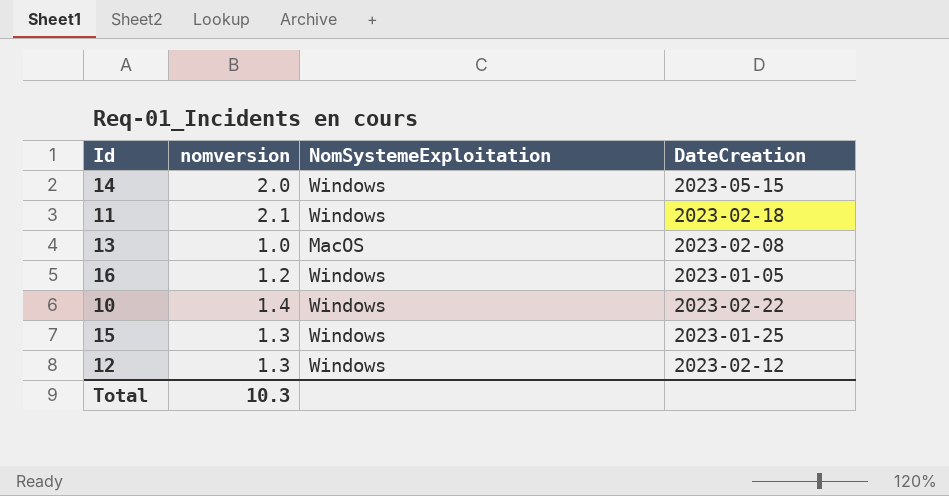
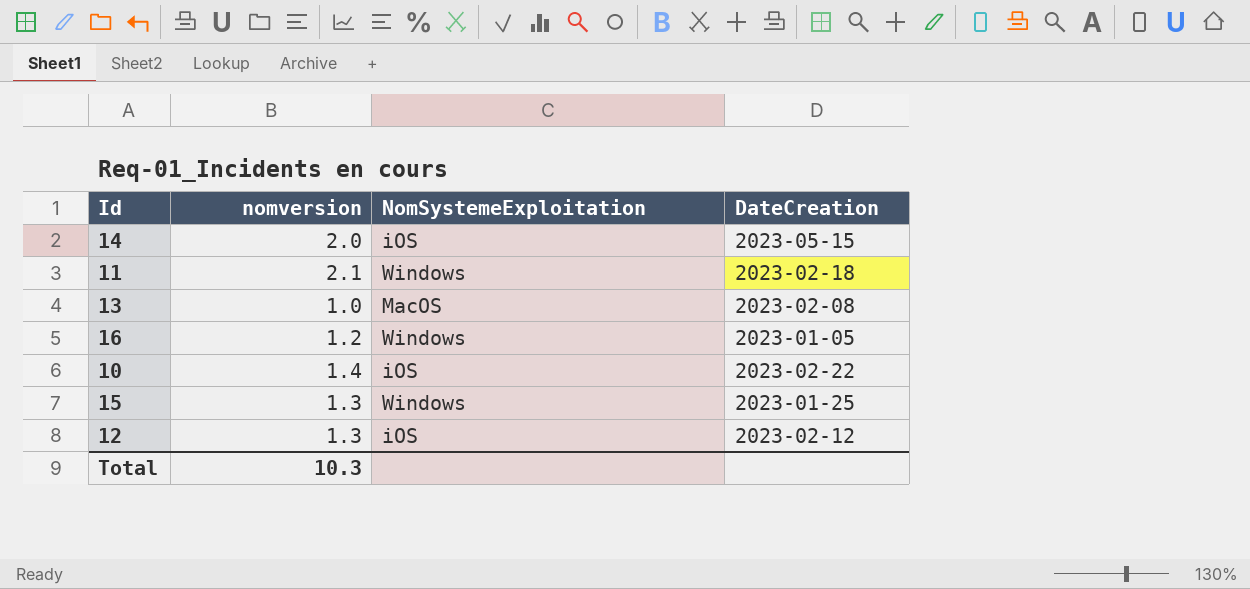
14 | NomSystemeExploitation: Windows -> iOS
10 | NomSystemeExploitation: Windows -> iOS
12 | NomSystemeExploitation: Windows -> iOS

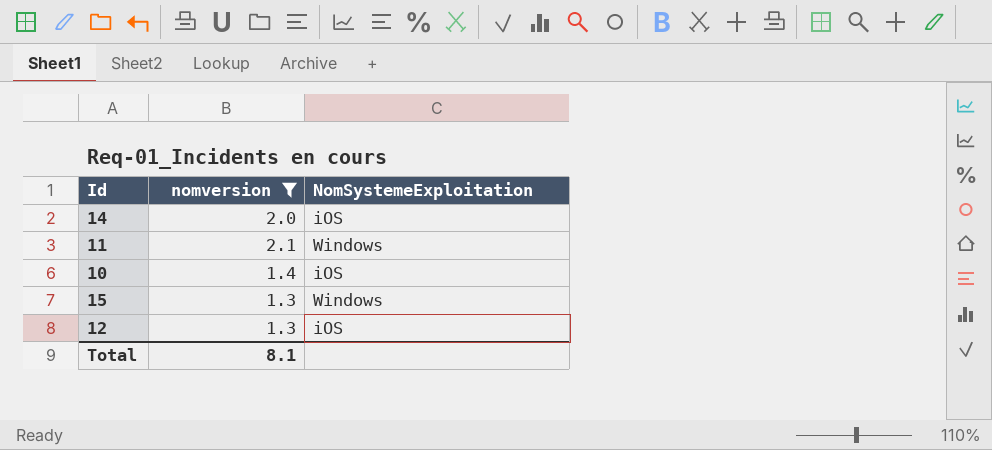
filter: none -> nomversion >= 1.3
column DateCreation | position: 4 -> none
Total | nomversion: 10.3 -> 8.1

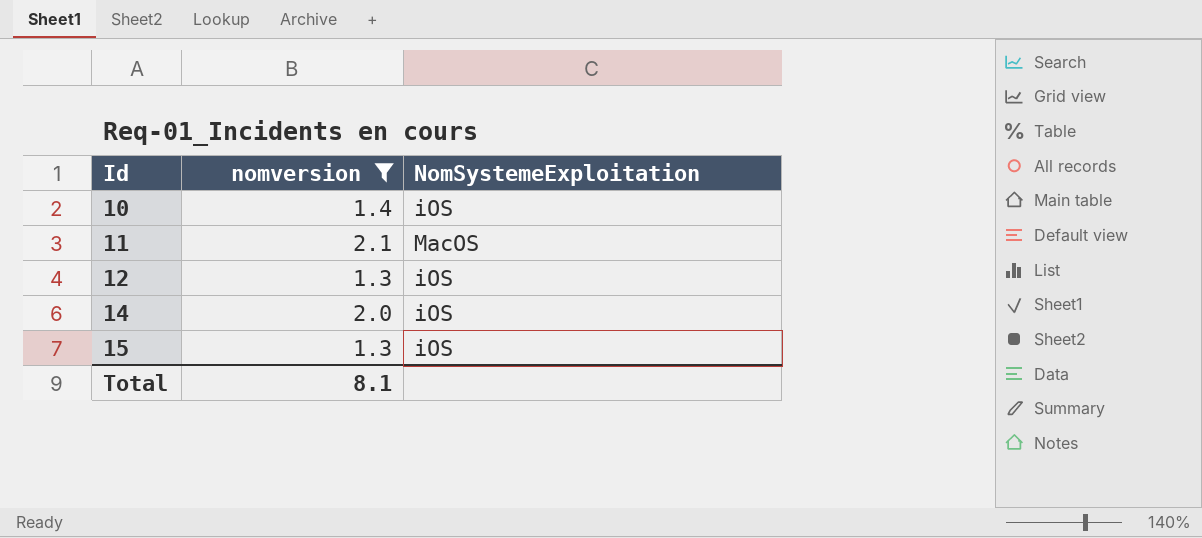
row order: none -> Id ascending
11 | NomSystemeExploitation: Windows -> MacOS
15 | NomSystemeExploitation: Windows -> iOS

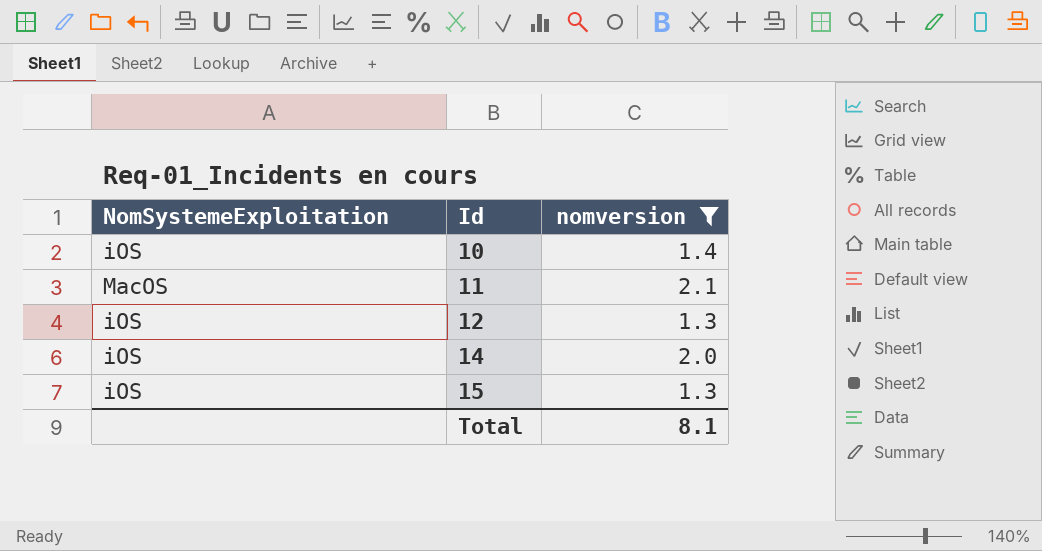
column NomSystemeExploitation | position: 3 -> 1

